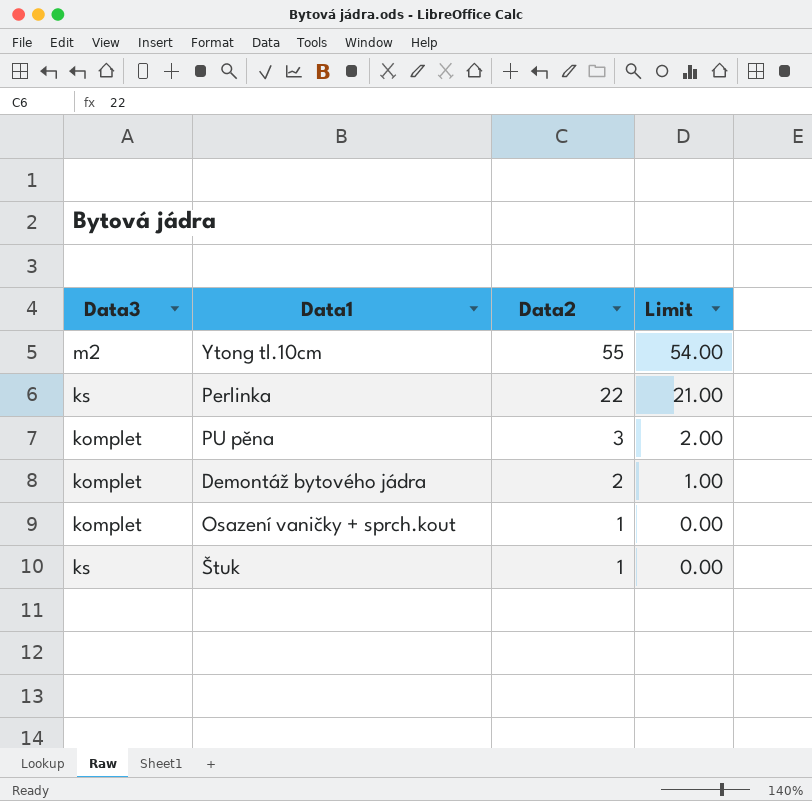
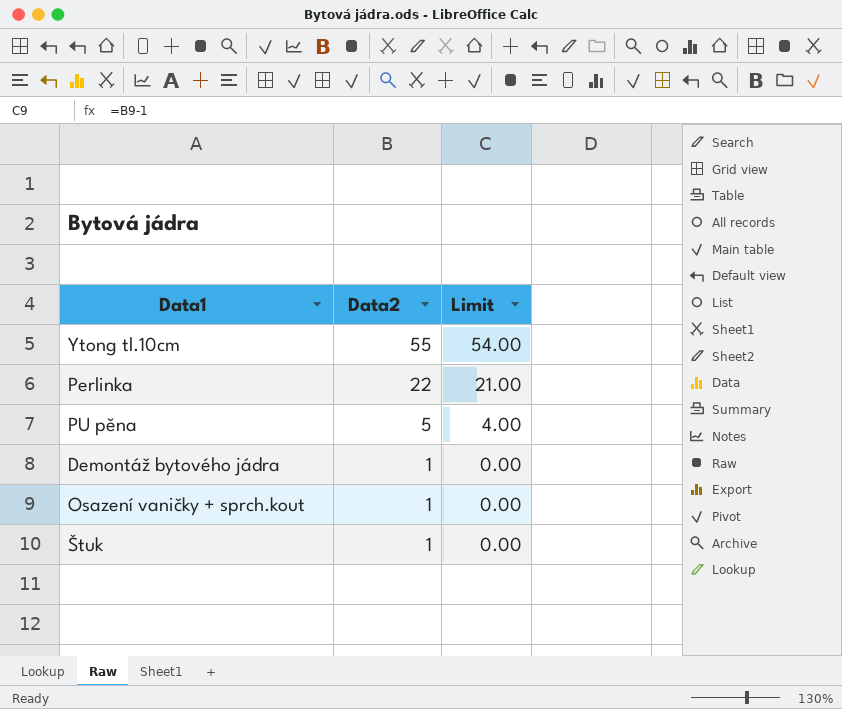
column Data3 | position: 1 -> none
PU pěna | Data2: 3 -> 5
PU pěna | Limit: 2.00 -> 4.00
Demontáž bytového jádra | Data2: 2 -> 1
Demontáž bytového jádra | Limit: 1.00 -> 0.00

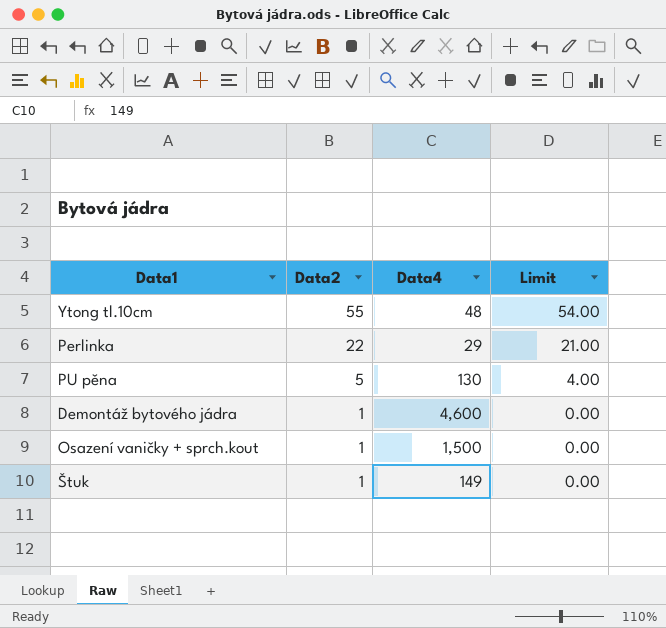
column Data4 | position: none -> 3

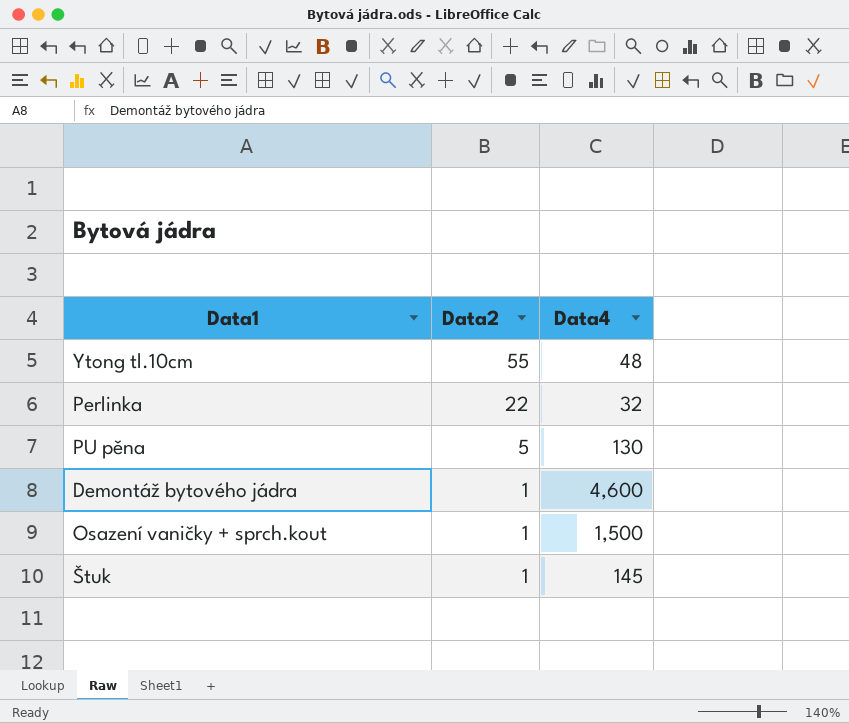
column Limit | formula: [Data2] - 1 -> none
Perlinka | Data4: 29 -> 32
Štuk | Data4: 149 -> 145

